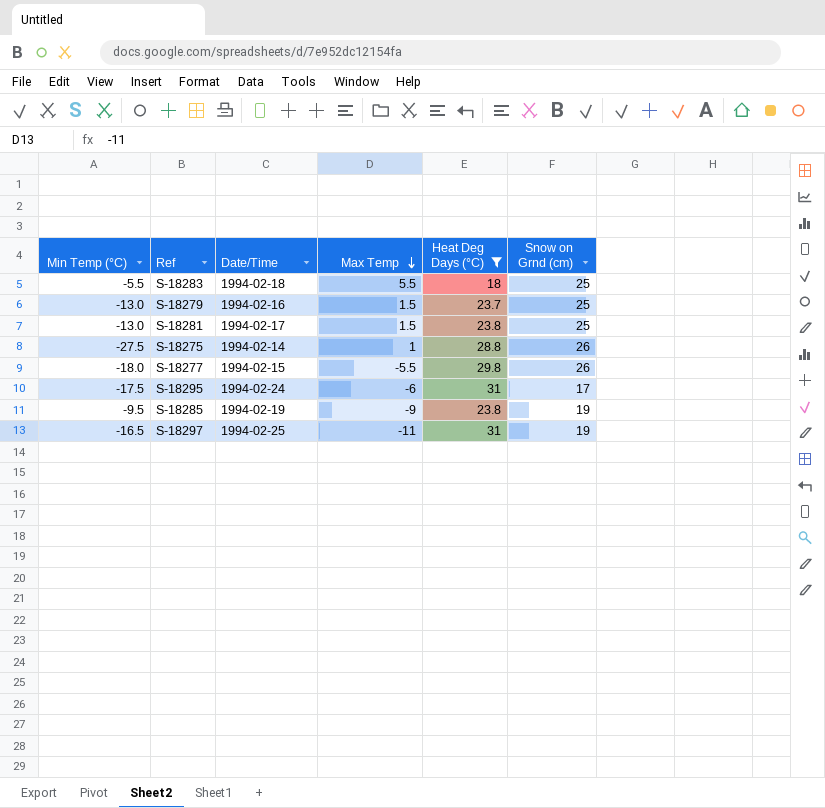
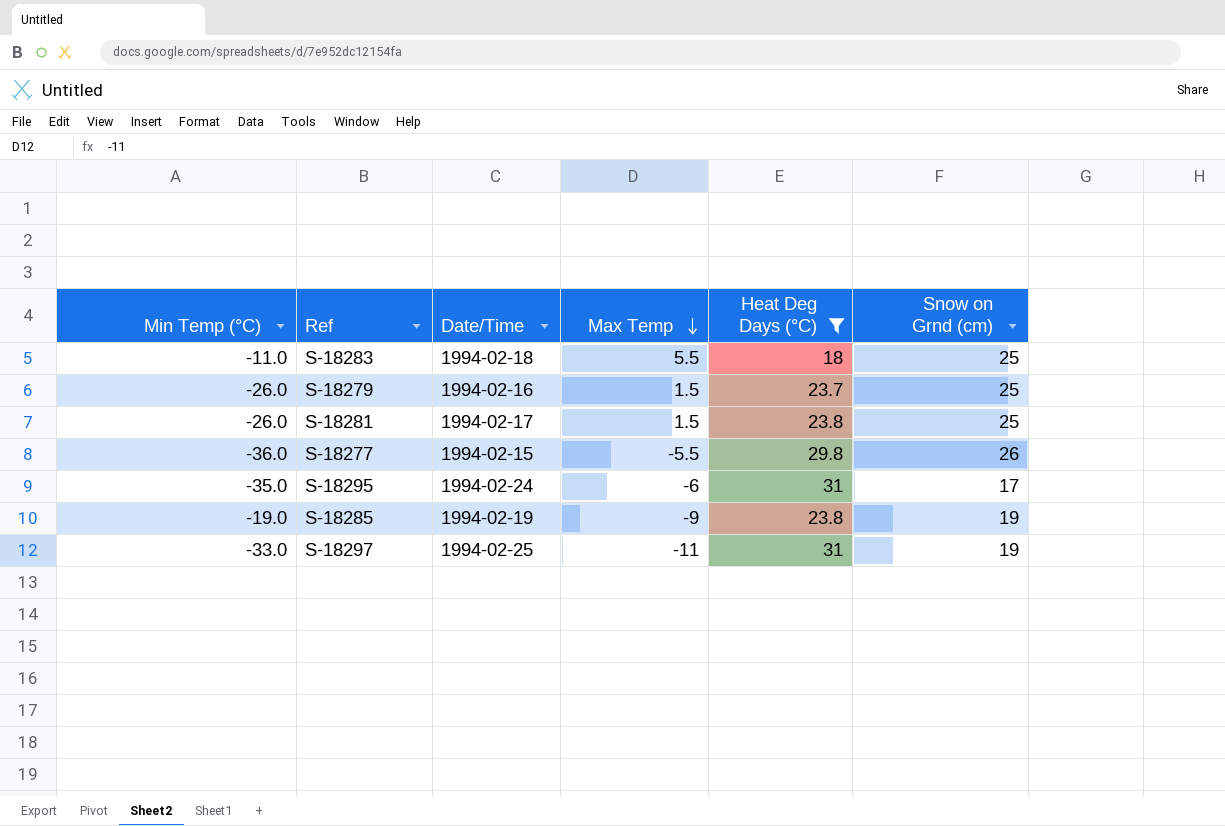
row S-18275: -27.5 | 1994-02-14 | 1 | 28.8 | 26 -> none
S-18283 | Min Temp (°C): -5.5 -> -11.0
S-18279 | Min Temp (°C): -13.0 -> -26.0
S-18281 | Min Temp (°C): -13.0 -> -26.0
S-18277 | Min Temp (°C): -18.0 -> -36.0
S-18295 | Min Temp (°C): -17.5 -> -35.0
S-18285 | Min Temp (°C): -9.5 -> -19.0
S-18297 | Min Temp (°C): -16.5 -> -33.0

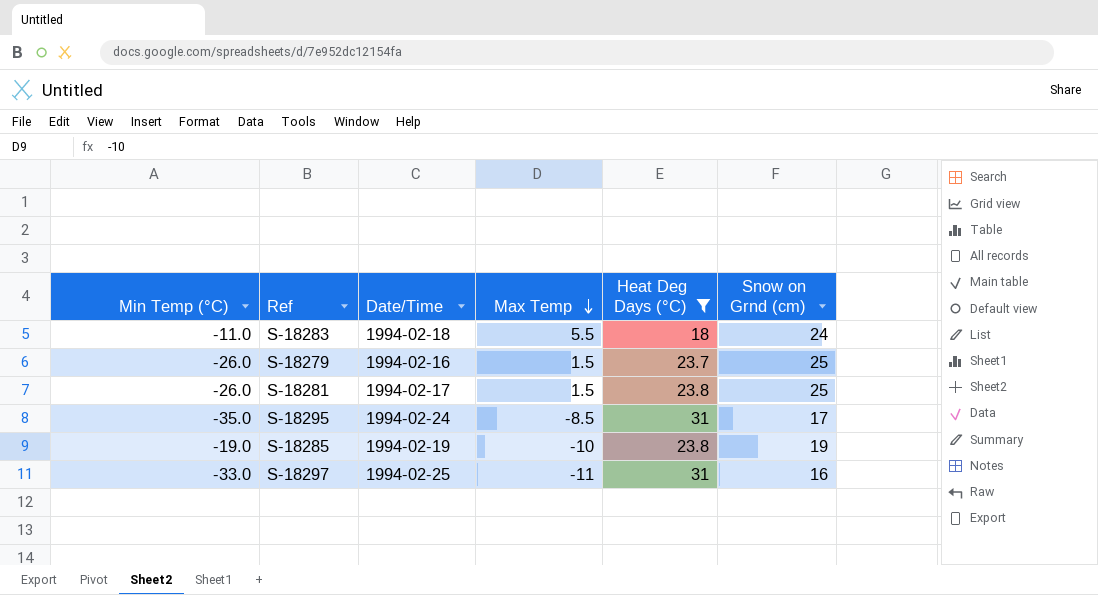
row S-18277: -36.0 | 1994-02-15 | -5.5 | 29.8 | 26 -> none
S-18283 | Snow on Grnd (cm): 25 -> 24
S-18295 | Max Temp: -6 -> -8.5
S-18285 | Max Temp: -9 -> -10
S-18297 | Snow on Grnd (cm): 19 -> 16

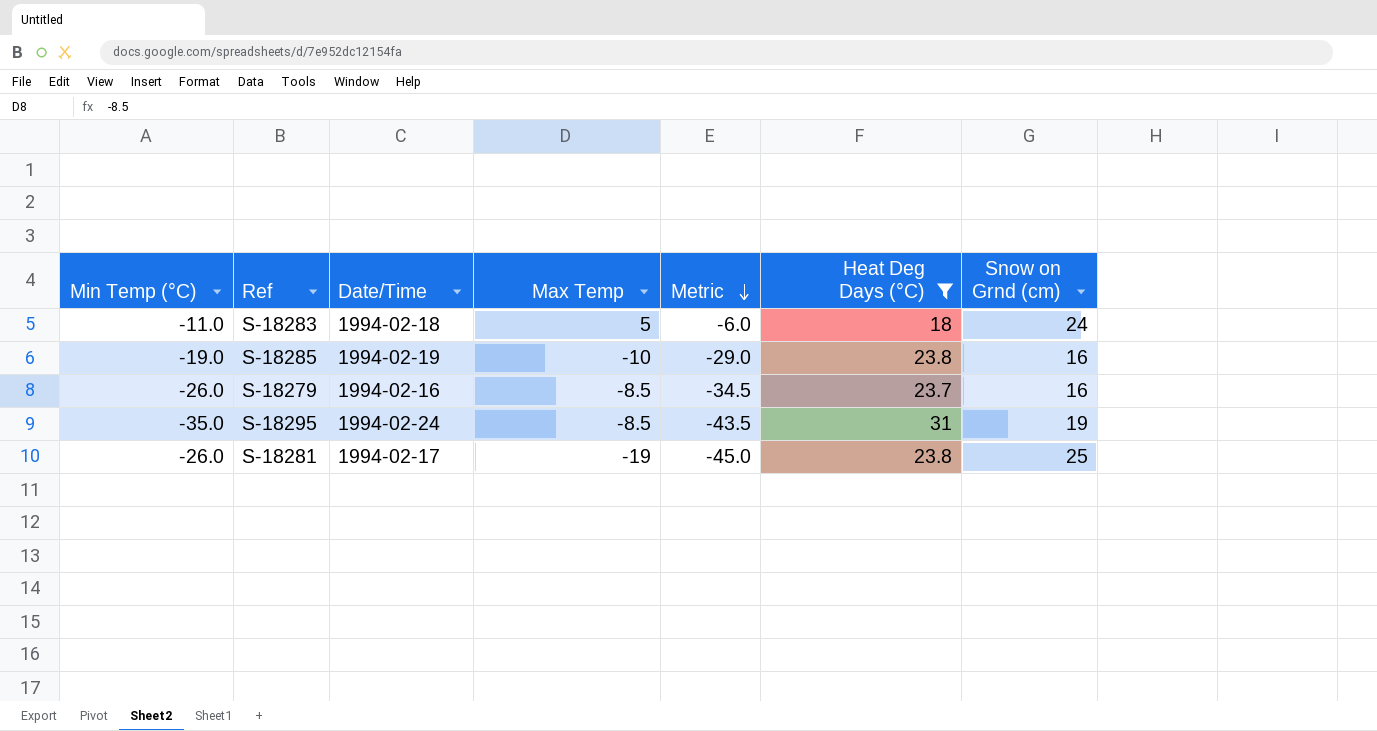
row order: Max Temp descending -> Metric descending
column Metric | formula: none -> [Min Temp (°C)] + [Max Temp]
row S-18297: -33.0 | 1994-02-25 | -11 | 31 | 16 -> none
S-18283 | Max Temp: 5.5 -> 5
S-18285 | Snow on Grnd (cm): 19 -> 16
S-18279 | Max Temp: 1.5 -> -8.5
S-18279 | Snow on Grnd (cm): 25 -> 16
S-18295 | Snow on Grnd (cm): 17 -> 19
S-18281 | Max Temp: 1.5 -> -19

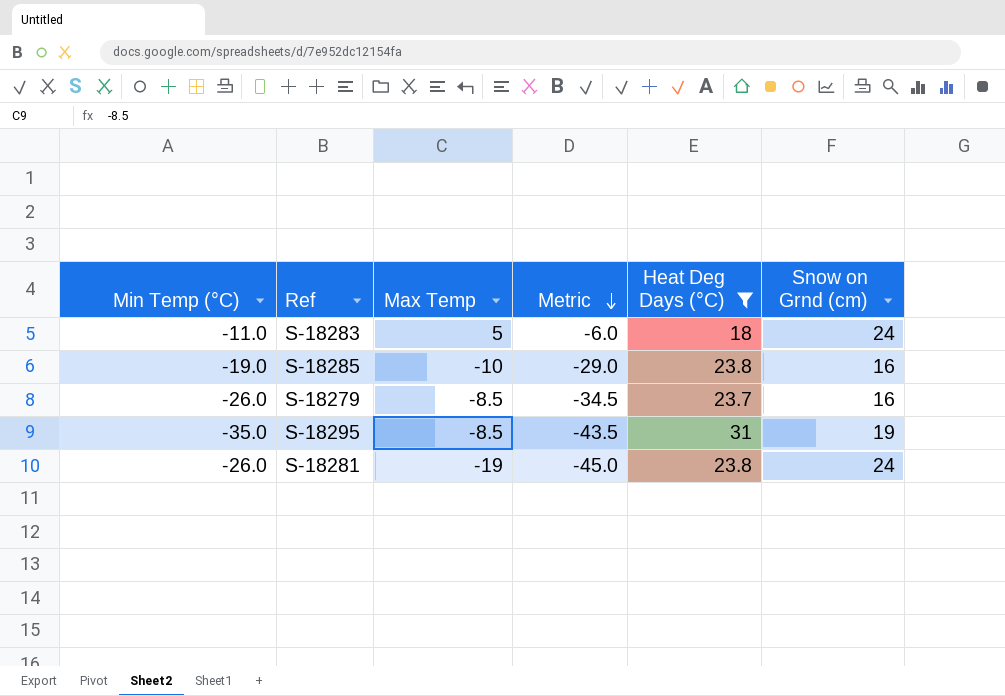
column Date/Time | position: 3 -> none
S-18281 | Snow on Grnd (cm): 25 -> 24

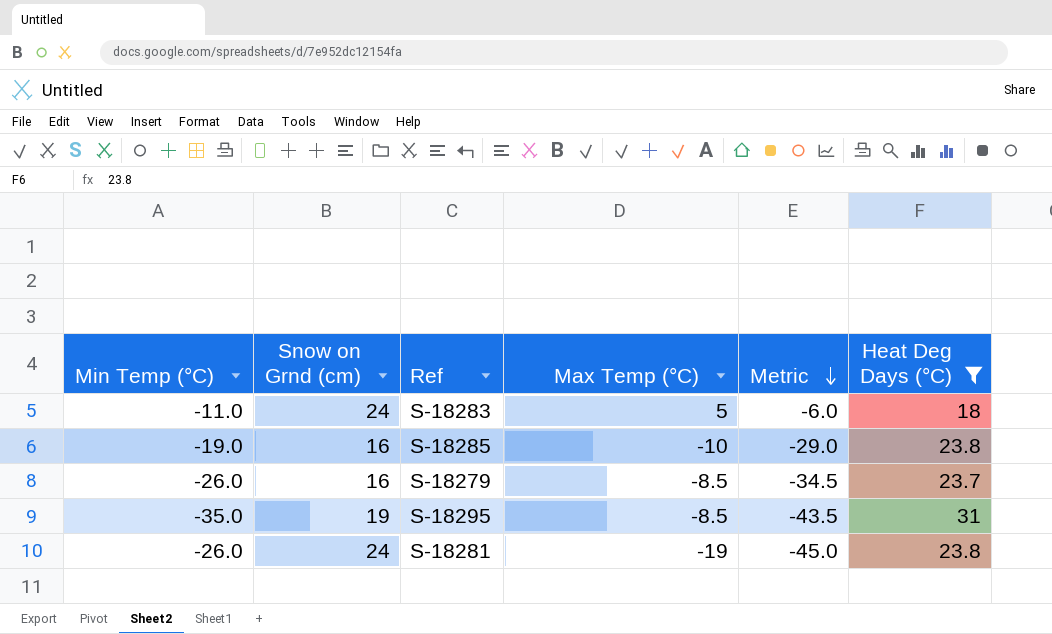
column Snow on Grnd (cm) | position: 6 -> 2
column name: Max Temp -> Max Temp (°C)

